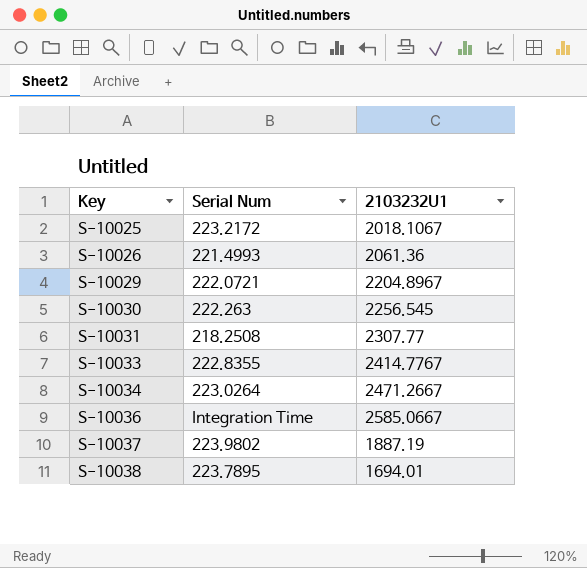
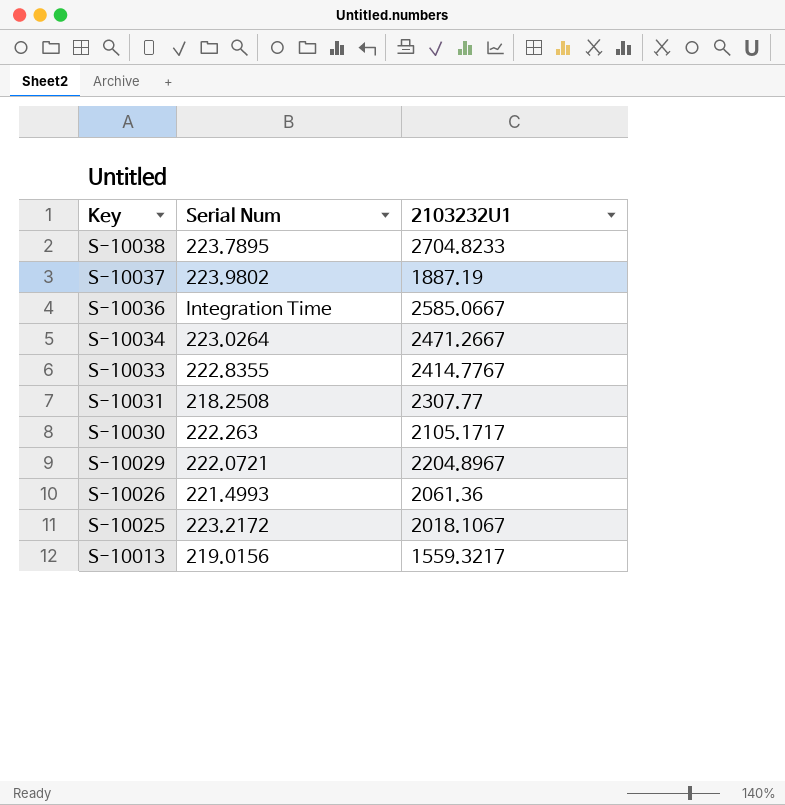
row order: Key ascending -> Key descending
S-10038 | 2103232U1: 1694.01 -> 2704.8233
S-10030 | 2103232U1: 2256.545 -> 2105.1717
row S-10013: none -> 219.0156 | 1559.3217

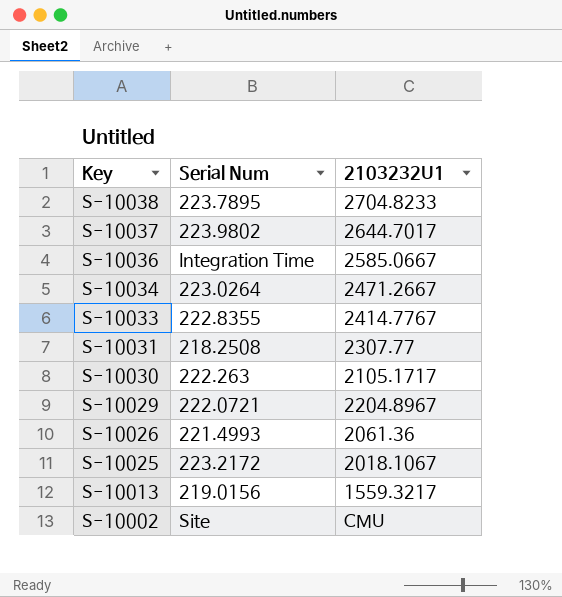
S-10037 | 2103232U1: 1887.19 -> 2644.7017
row S-10002: none -> Site | CMU

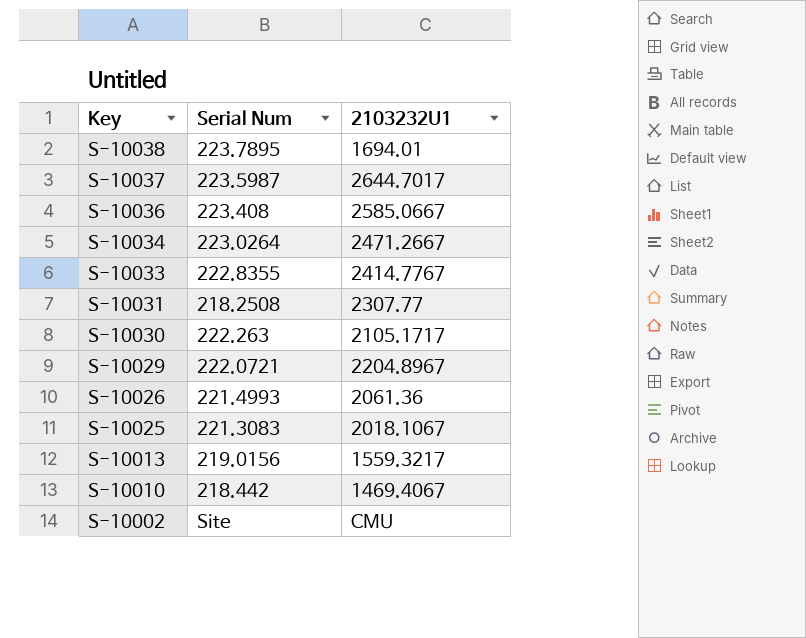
S-10038 | 2103232U1: 2704.8233 -> 1694.01
S-10037 | Serial Num: 223.9802 -> 223.5987
S-10036 | Serial Num: Integration Time -> 223.408
S-10025 | Serial Num: 223.2172 -> 221.3083
row S-10010: none -> 218.442 | 1469.4067

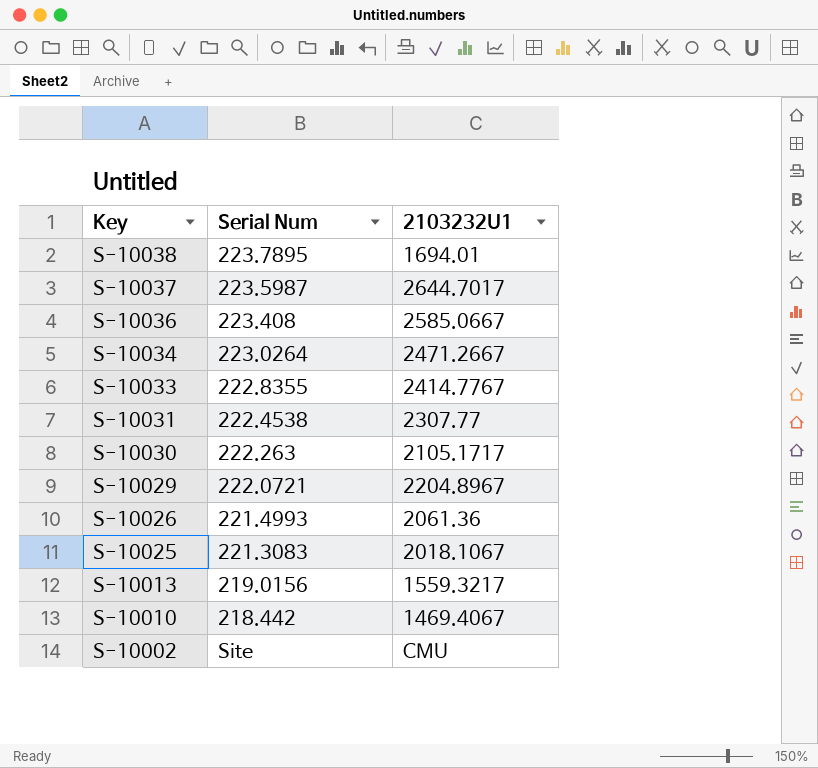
S-10031 | Serial Num: 218.2508 -> 222.4538

